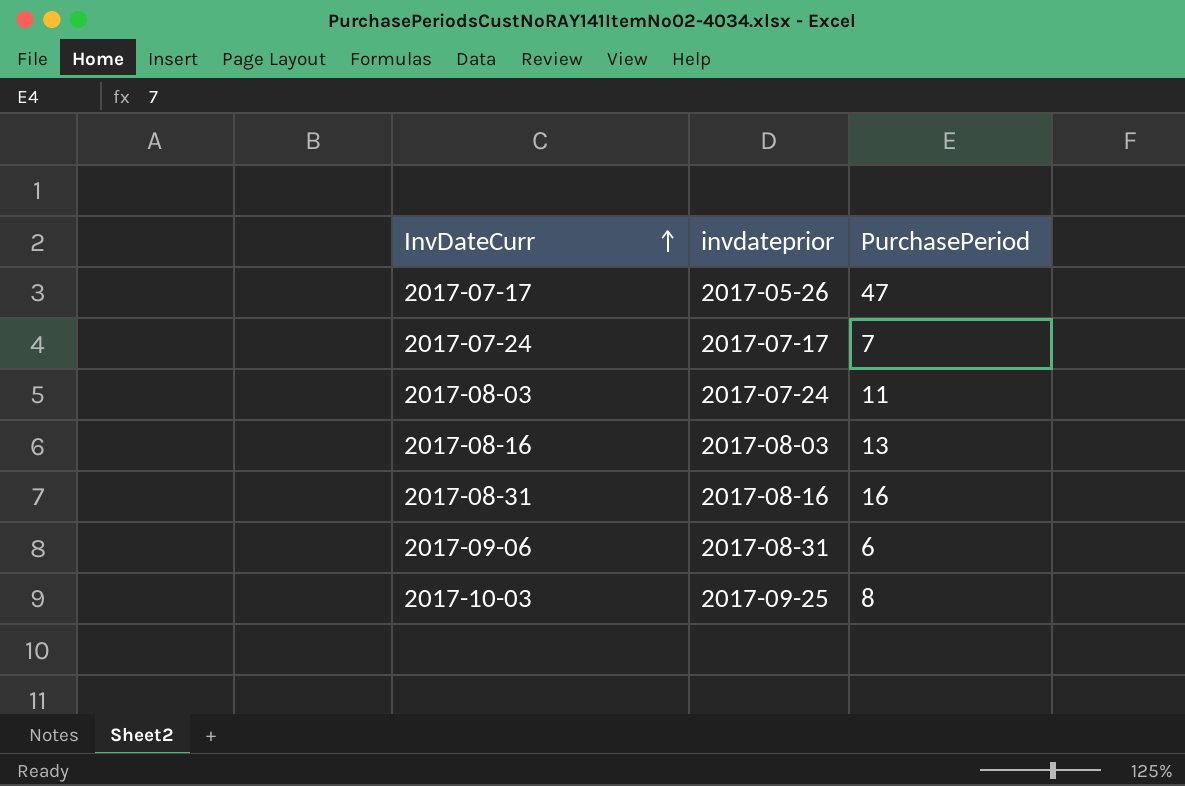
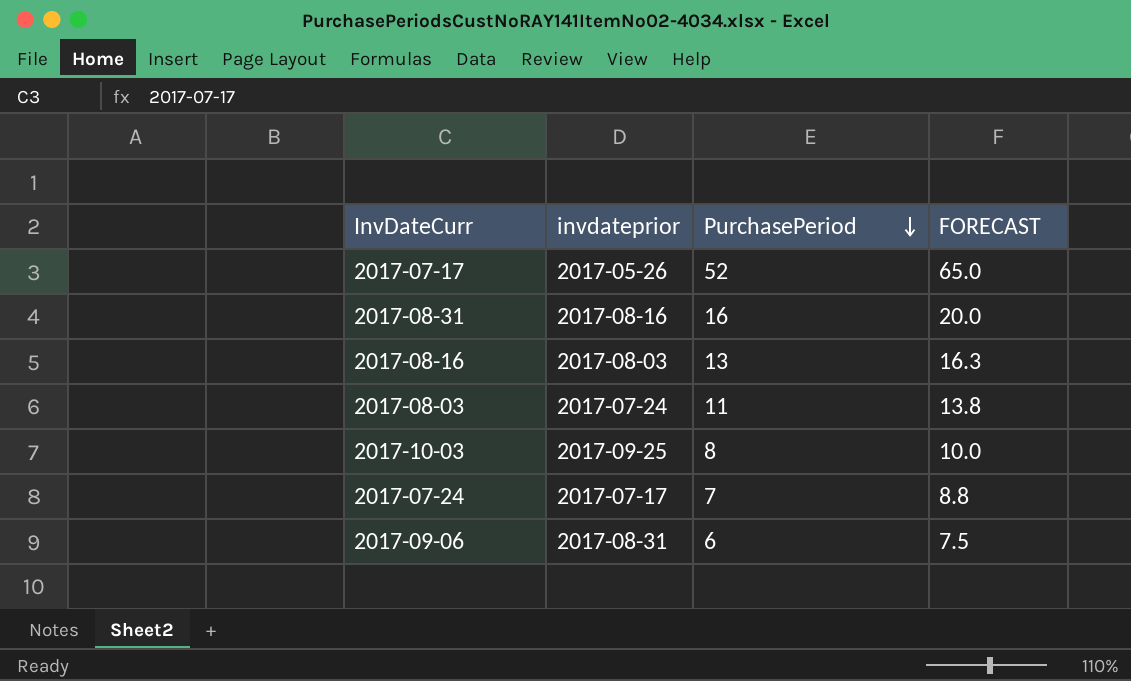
row order: InvDateCurr ascending -> PurchasePeriod descending
column FORECAST | formula: none -> [PurchasePeriod] * 1.25
2017-07-17 | PurchasePeriod: 47 -> 52

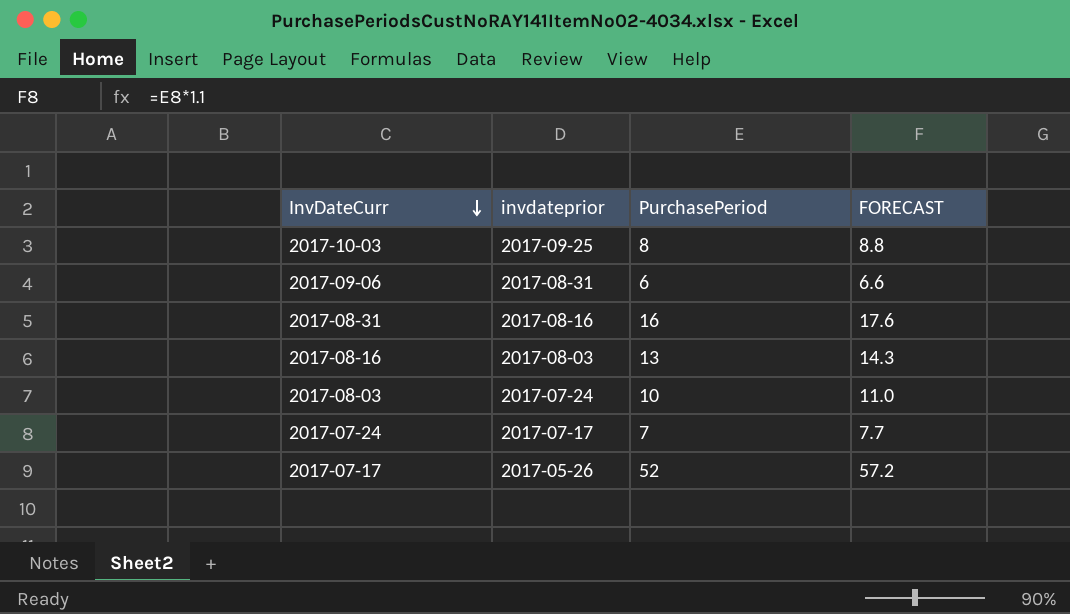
row order: PurchasePeriod descending -> InvDateCurr descending
column FORECAST | formula: [PurchasePeriod] * 1.25 -> [PurchasePeriod] * 1.1
2017-08-03 | PurchasePeriod: 11 -> 10

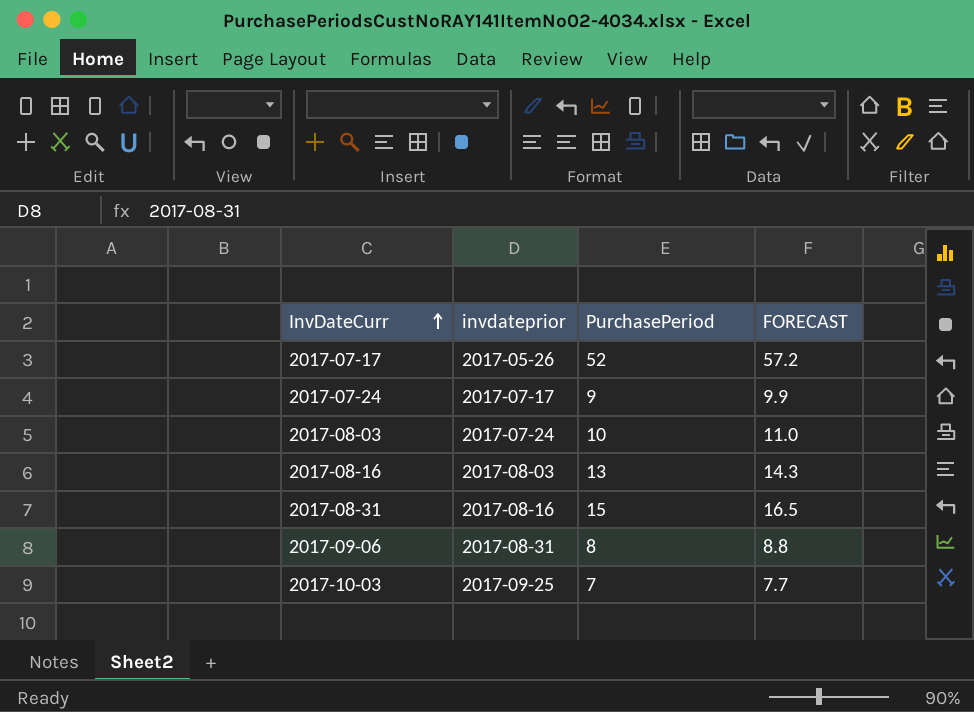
row order: InvDateCurr descending -> InvDateCurr ascending
2017-07-24 | PurchasePeriod: 7 -> 9
2017-07-24 | FORECAST: 7.7 -> 9.9
2017-08-31 | PurchasePeriod: 16 -> 15
2017-08-31 | FORECAST: 17.6 -> 16.5
2017-09-06 | PurchasePeriod: 6 -> 8
2017-09-06 | FORECAST: 6.6 -> 8.8
2017-10-03 | PurchasePeriod: 8 -> 7
2017-10-03 | FORECAST: 8.8 -> 7.7

